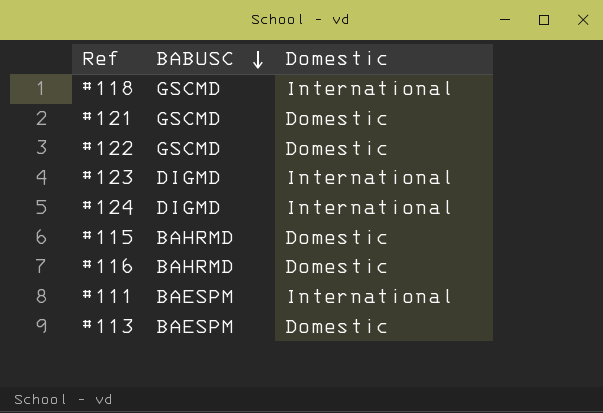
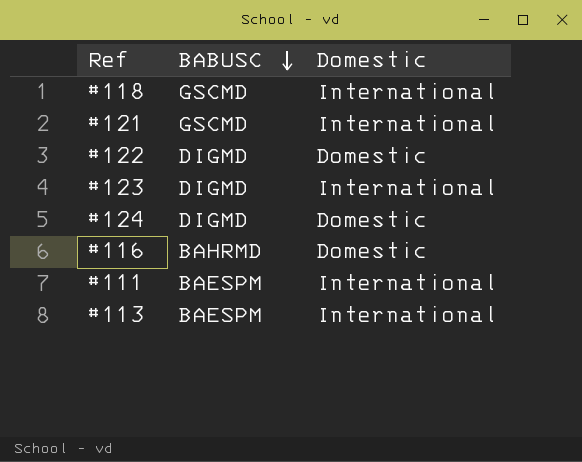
row #115: BAHRMD | Domestic -> none
#121 | Domestic: Domestic -> International
#122 | BABUSC: GSCMD -> DIGMD
#124 | Domestic: International -> Domestic
#113 | Domestic: Domestic -> International

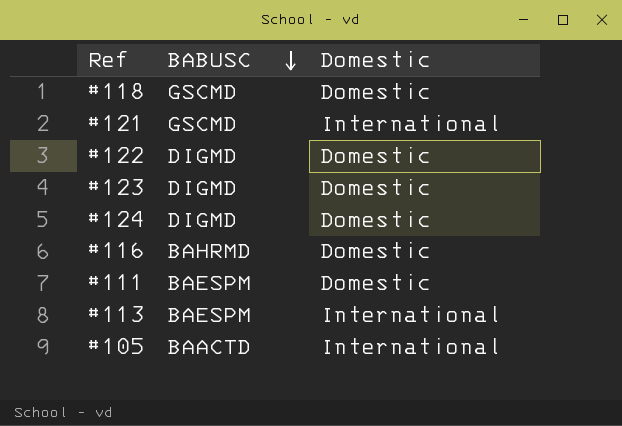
#118 | Domestic: International -> Domestic
#123 | Domestic: International -> Domestic
#111 | Domestic: International -> Domestic
row #105: none -> BAACTD | International

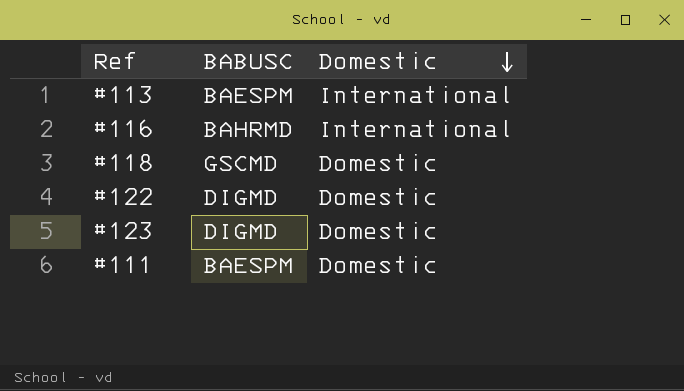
row order: BABUSC descending -> Domestic descending
row #121: GSCMD | International -> none
row #124: DIGMD | Domestic -> none
row #105: BAACTD | International -> none
#116 | Domestic: Domestic -> International

